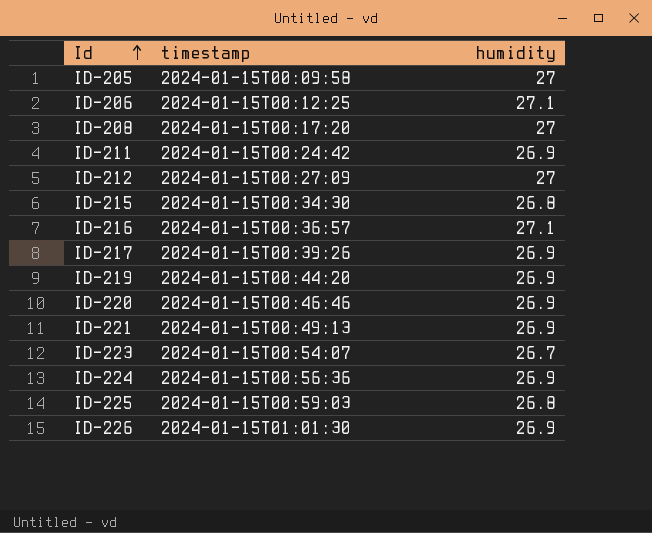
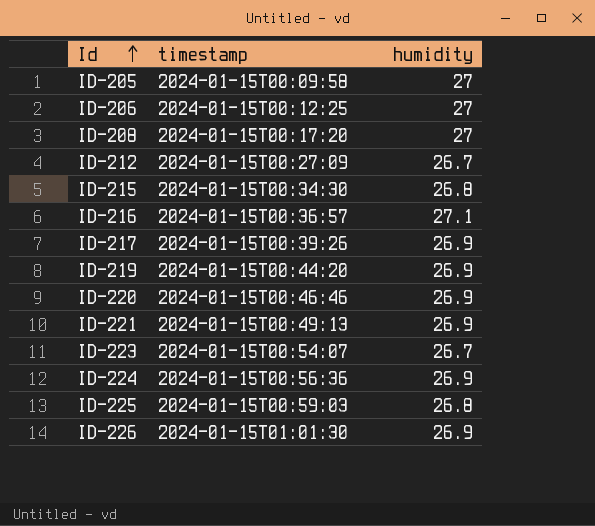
row ID-211: 2024-01-15T00:24:42 | 26.9 -> none
ID-206 | humidity: 27.1 -> 27
ID-212 | humidity: 27 -> 26.7

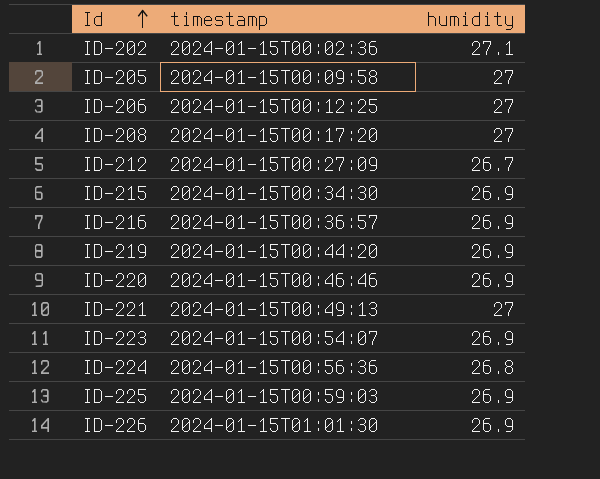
row ID-217: 2024-01-15T00:39:26 | 26.9 -> none
row ID-202: none -> 2024-01-15T00:02:36 | 27.1
ID-215 | humidity: 26.8 -> 26.9
ID-216 | humidity: 27.1 -> 26.9
ID-221 | humidity: 26.9 -> 27
ID-223 | humidity: 26.7 -> 26.9
ID-224 | humidity: 26.9 -> 26.8
ID-225 | humidity: 26.8 -> 26.9

